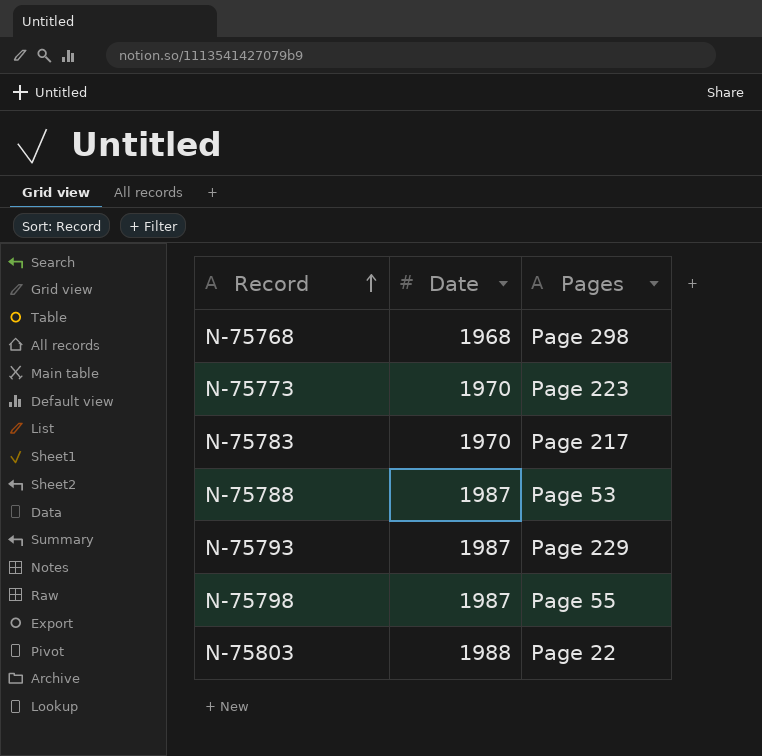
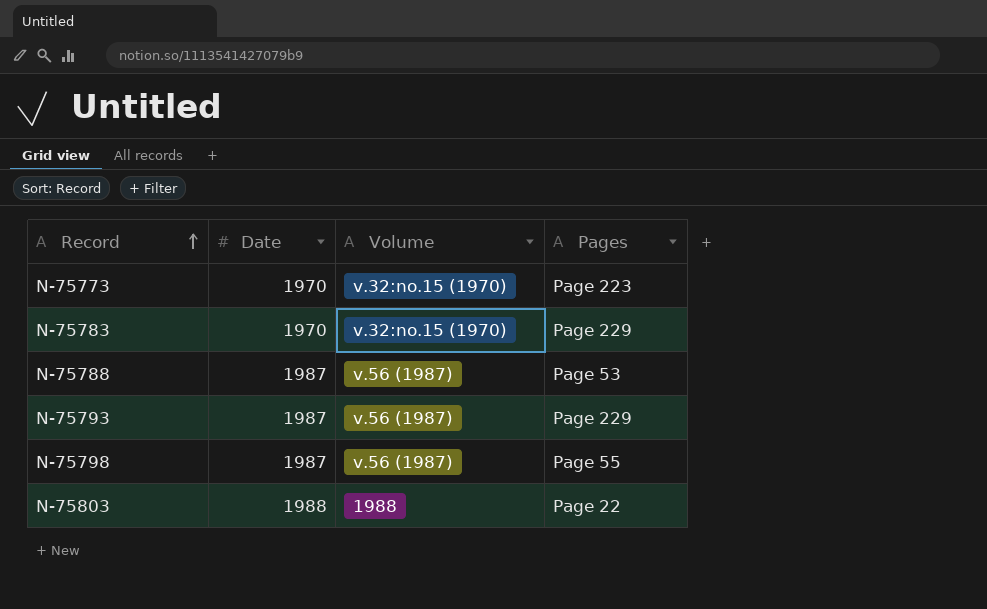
column Volume | position: none -> 3
row N-75768: 1968 | Page 298 -> none
N-75783 | Pages: Page 217 -> Page 229

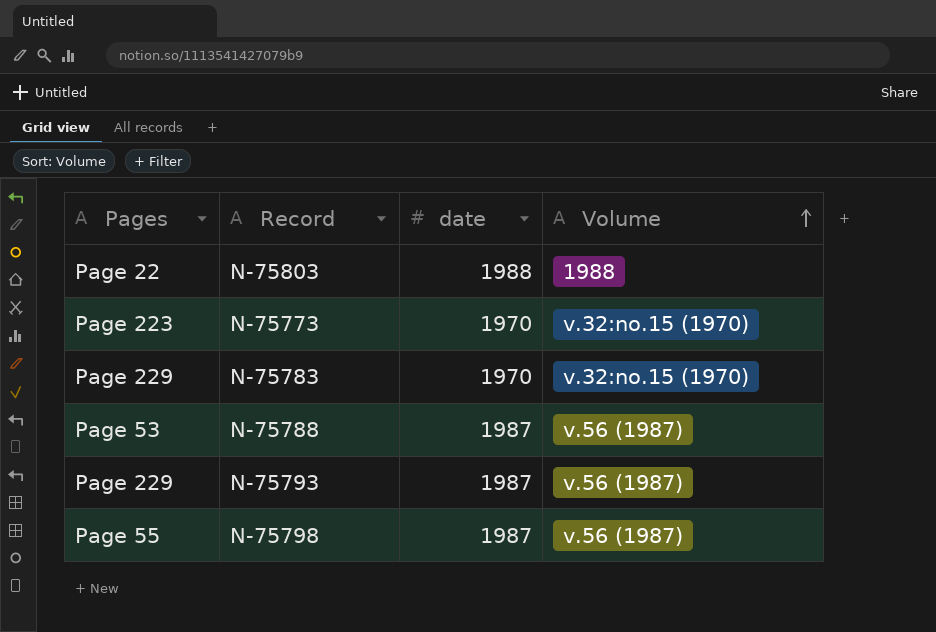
row order: Record ascending -> Volume ascending
column Pages | position: 4 -> 1
column name: Date -> date

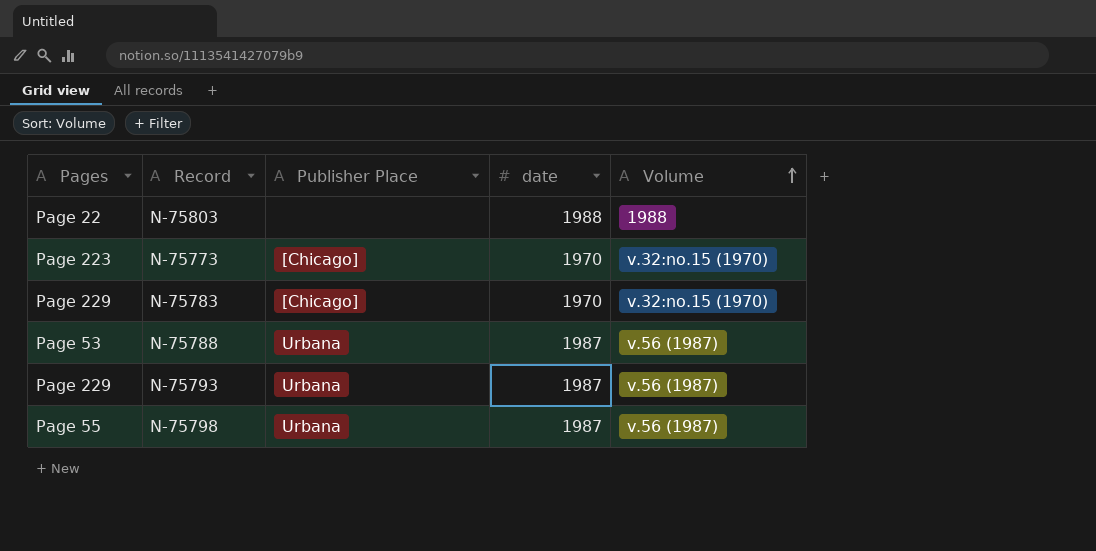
column Publisher Place | position: none -> 3

